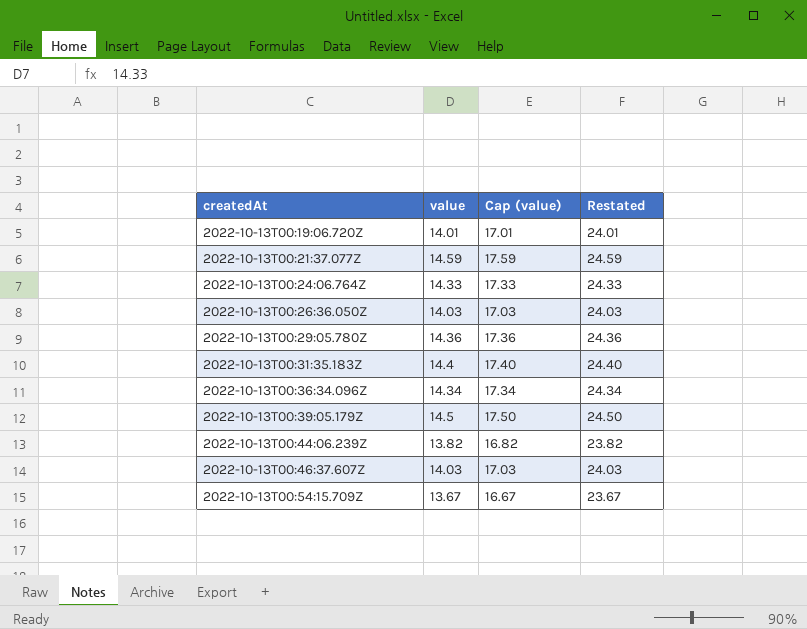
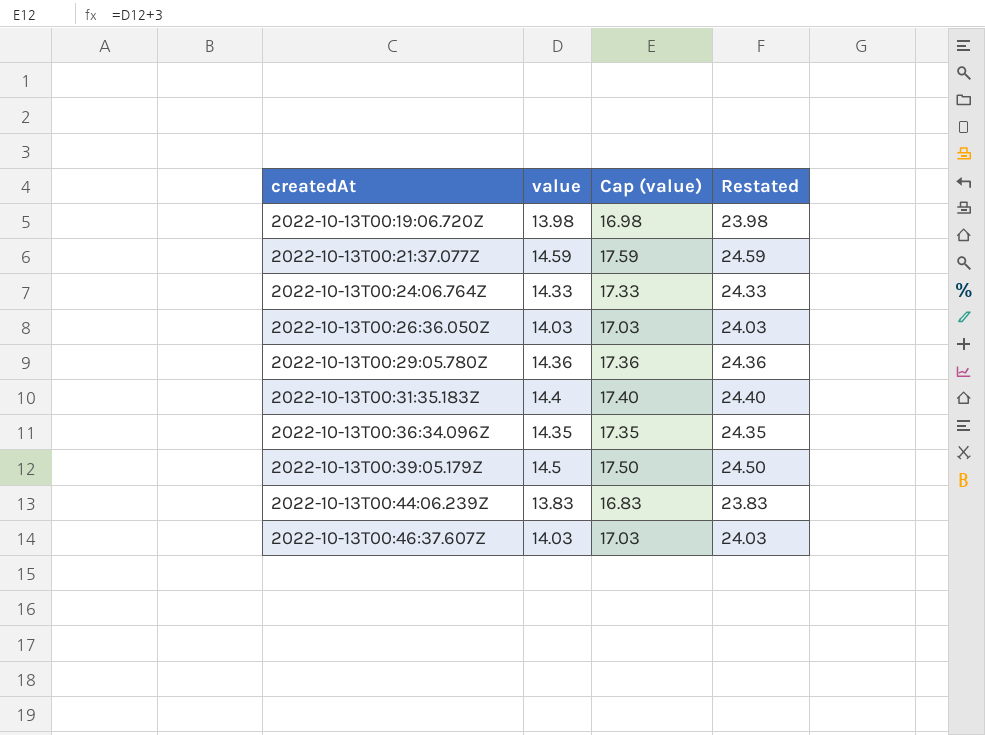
row 2022-10-13T00:54:15.709Z: 13.67 | 16.67 | 23.67 -> none
2022-10-13T00:19:06.720Z | value: 14.01 -> 13.98
2022-10-13T00:19:06.720Z | Cap (value): 17.01 -> 16.98
2022-10-13T00:19:06.720Z | Restated: 24.01 -> 23.98
2022-10-13T00:36:34.096Z | value: 14.34 -> 14.35
2022-10-13T00:36:34.096Z | Cap (value): 17.34 -> 17.35
2022-10-13T00:36:34.096Z | Restated: 24.34 -> 24.35
2022-10-13T00:44:06.239Z | value: 13.82 -> 13.83
2022-10-13T00:44:06.239Z | Cap (value): 16.82 -> 16.83
2022-10-13T00:44:06.239Z | Restated: 23.82 -> 23.83

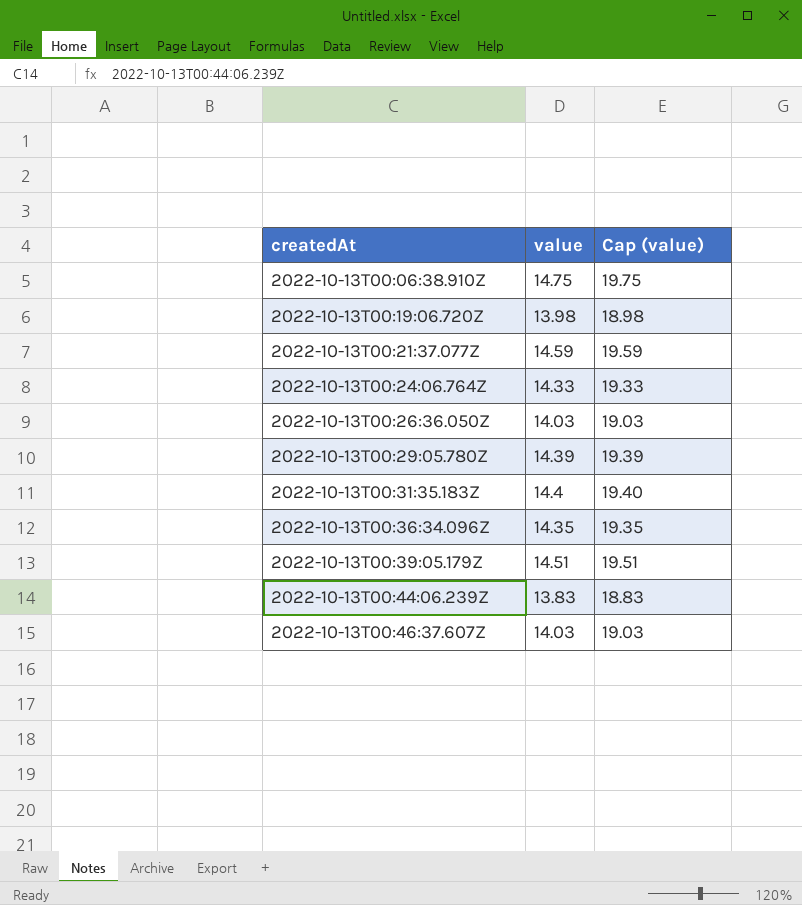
column Restated | formula: [value] + 10 -> none
column Cap (value) | formula: [value] + 3 -> [value] + 5
row 2022-10-13T00:06:38.910Z: none -> 14.75 | 19.75
2022-10-13T00:29:05.780Z | value: 14.36 -> 14.39
2022-10-13T00:39:05.179Z | value: 14.5 -> 14.51

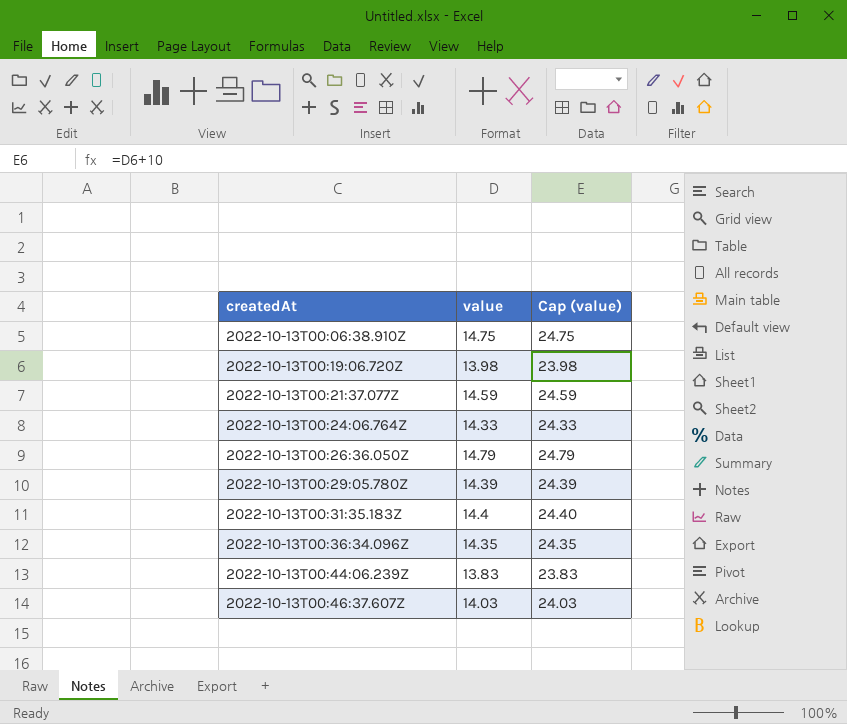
column Cap (value) | formula: [value] + 5 -> [value] + 10
row 2022-10-13T00:39:05.179Z: 14.51 | 19.51 -> none
2022-10-13T00:26:36.050Z | value: 14.03 -> 14.79

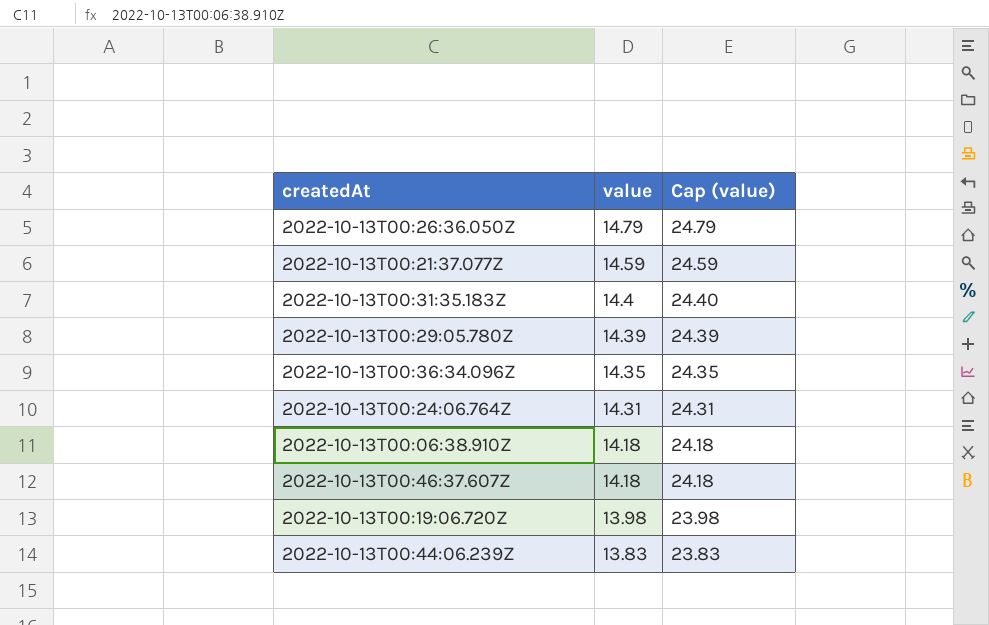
row order: createdAt ascending -> value descending
2022-10-13T00:24:06.764Z | value: 14.33 -> 14.31
2022-10-13T00:24:06.764Z | Cap (value): 24.33 -> 24.31
2022-10-13T00:06:38.910Z | value: 14.75 -> 14.18
2022-10-13T00:06:38.910Z | Cap (value): 24.75 -> 24.18
2022-10-13T00:46:37.607Z | value: 14.03 -> 14.18
2022-10-13T00:46:37.607Z | Cap (value): 24.03 -> 24.18

